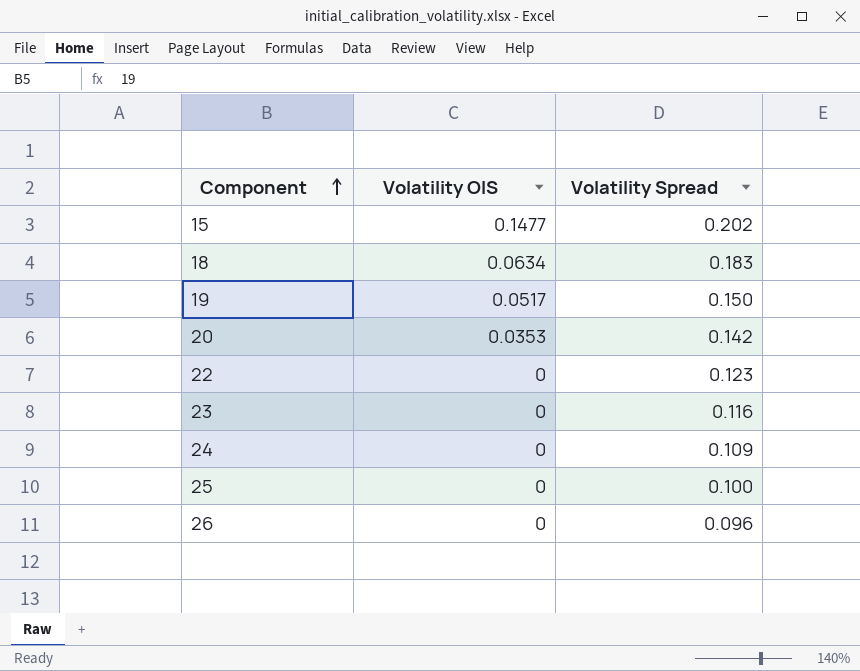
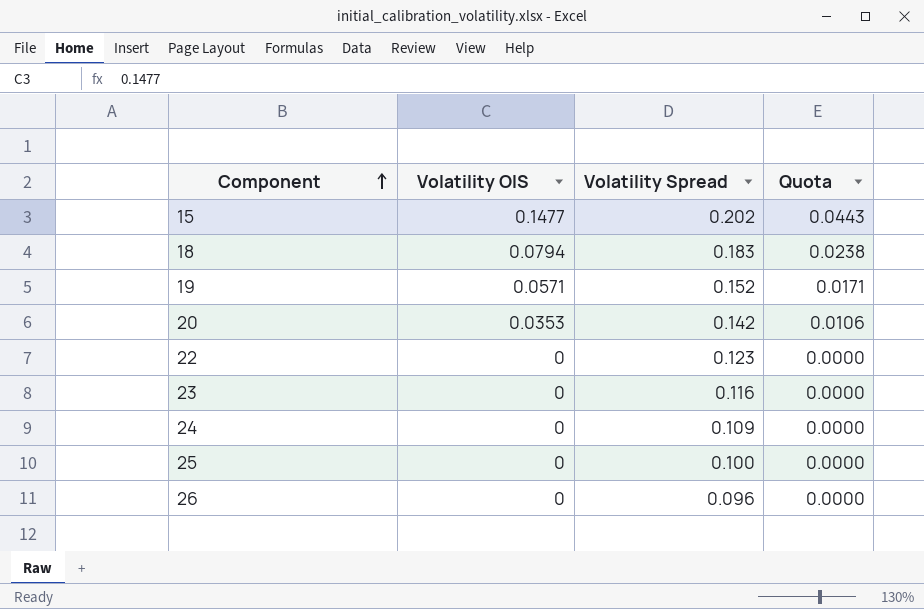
column Quota | formula: none -> [Volatility OIS] * 0.3
18 | Volatility OIS: 0.0634 -> 0.0794
19 | Volatility OIS: 0.0517 -> 0.0571
19 | Volatility Spread: 0.150 -> 0.152

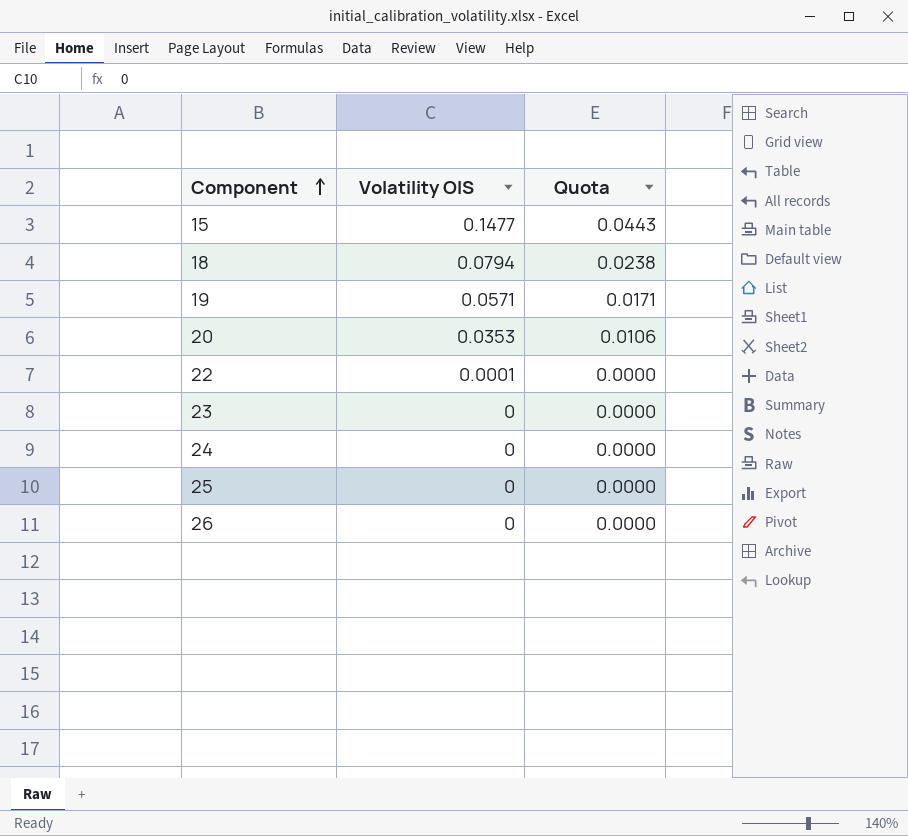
column Volatility Spread | position: 3 -> none
22 | Volatility OIS: 0 -> 0.0001

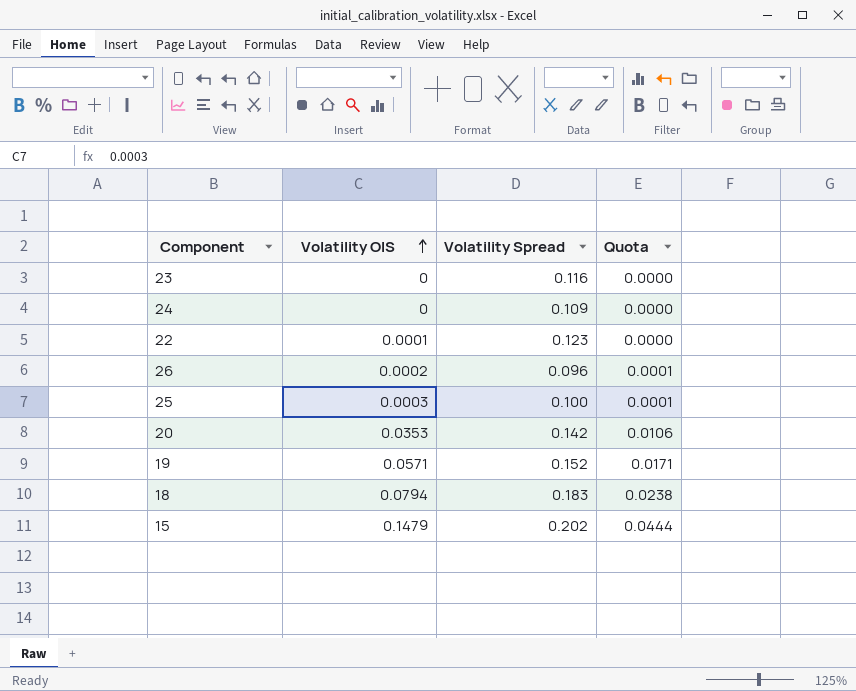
row order: Component ascending -> Volatility OIS ascending
column Volatility Spread | position: none -> 3
26 | Volatility OIS: 0 -> 0.0002
26 | Quota: 0.0000 -> 0.0001
25 | Volatility OIS: 0 -> 0.0003
25 | Quota: 0.0000 -> 0.0001
15 | Volatility OIS: 0.1477 -> 0.1479
15 | Quota: 0.0443 -> 0.0444

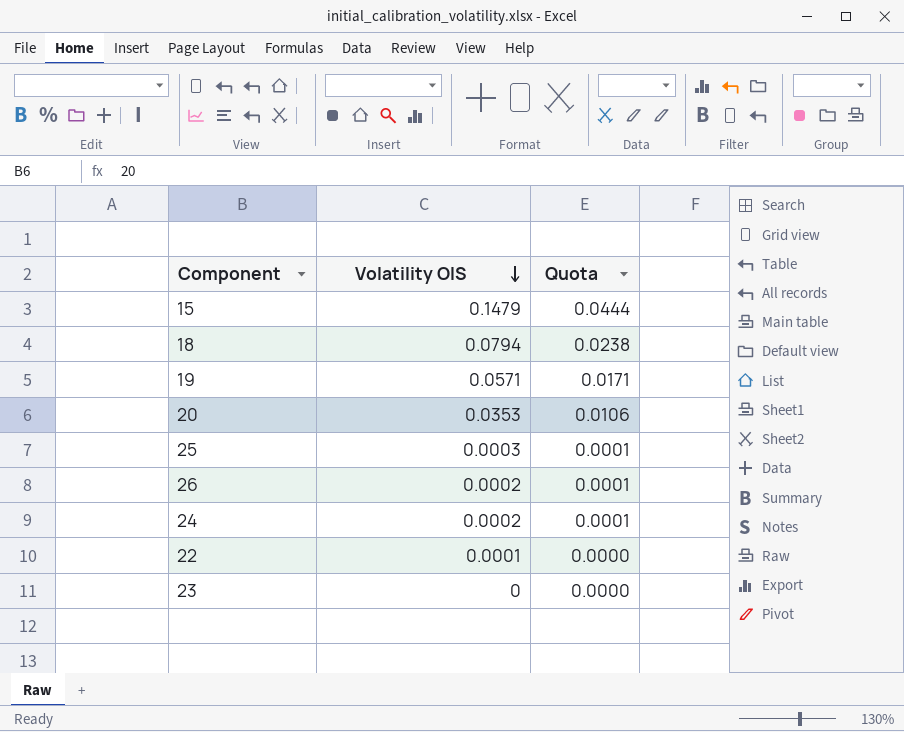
row order: Volatility OIS ascending -> Volatility OIS descending
column Volatility Spread | position: 3 -> none
24 | Volatility OIS: 0 -> 0.0002
24 | Quota: 0.0000 -> 0.0001

